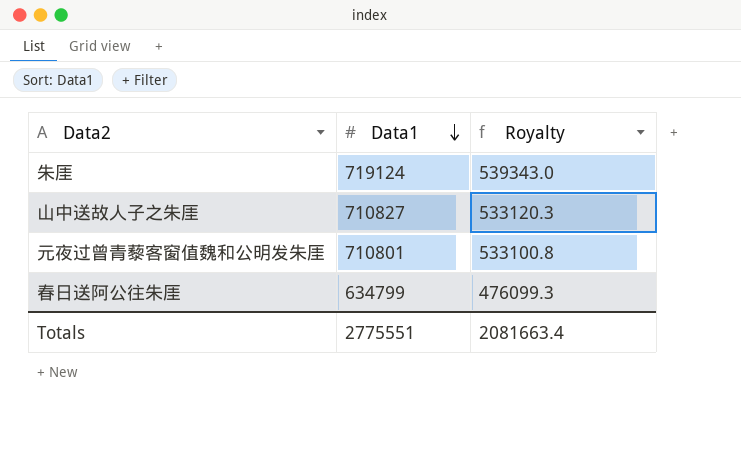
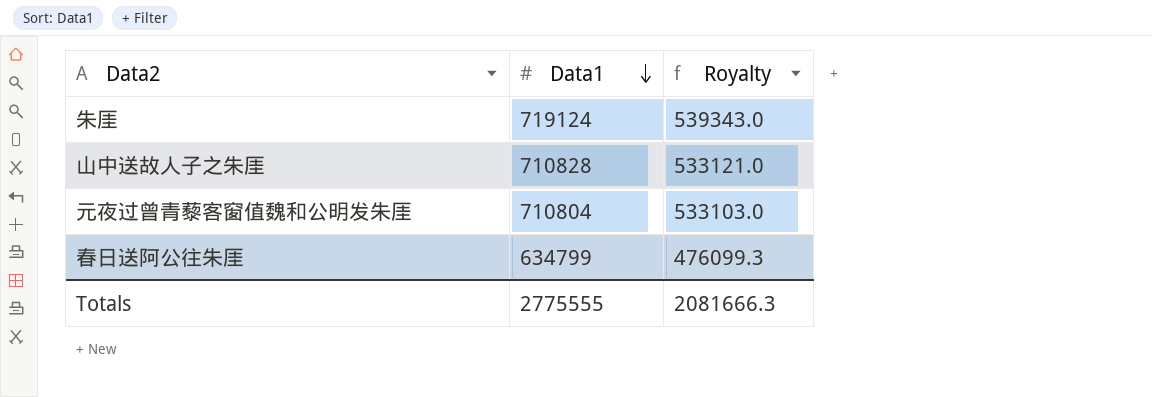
山中送故人子之朱厓 | Data1: 710827 -> 710828
山中送故人子之朱厓 | Royalty: 533120.3 -> 533121.0
元夜过曾青藜客窗值魏和公明发朱厓 | Data1: 710801 -> 710804
元夜过曾青藜客窗值魏和公明发朱厓 | Royalty: 533100.8 -> 533103.0
Totals | Data1: 2775551 -> 2775555
Totals | Royalty: 2081663.4 -> 2081666.3

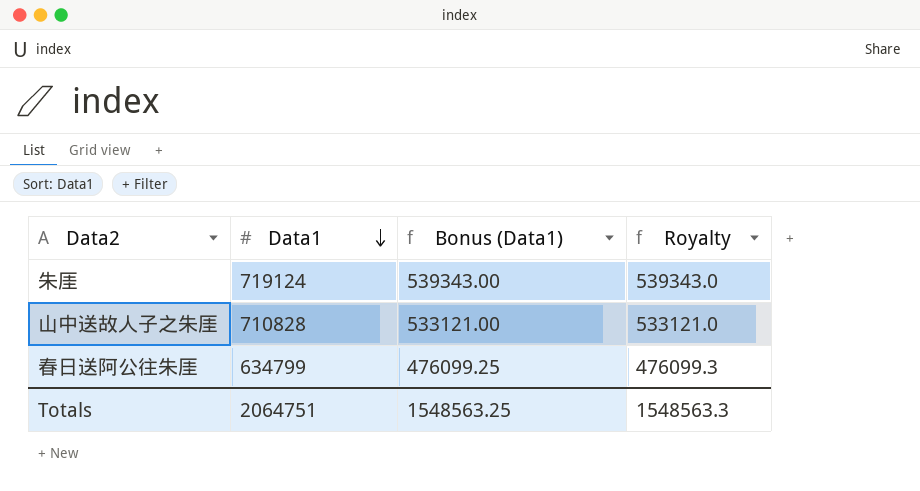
column Bonus (Data1) | formula: none -> [Data1] * 0.75
row 元夜过曾青藜客窗值魏和公明发朱厓: 710804 | 533103.0 -> none
Totals | Data1: 2775555 -> 2064751
Totals | Royalty: 2081666.3 -> 1548563.3

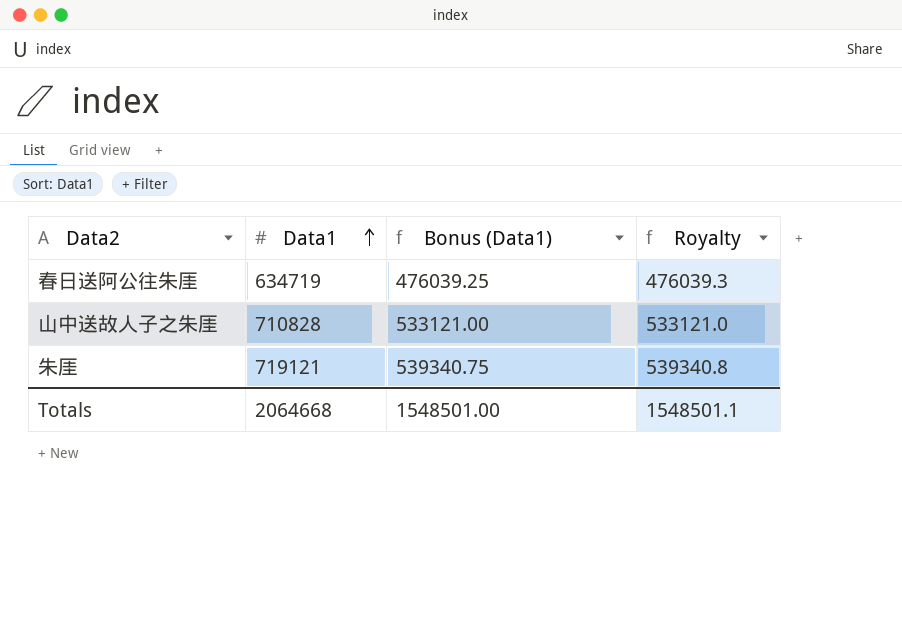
row order: Data1 descending -> Data1 ascending
春日送阿公往朱厓 | Data1: 634799 -> 634719
春日送阿公往朱厓 | Bonus (Data1): 476099.25 -> 476039.25
春日送阿公往朱厓 | Royalty: 476099.3 -> 476039.3
朱厓 | Data1: 719124 -> 719121
朱厓 | Bonus (Data1): 539343.00 -> 539340.75
朱厓 | Royalty: 539343.0 -> 539340.8
Totals | Data1: 2064751 -> 2064668
Totals | Bonus (Data1): 1548563.25 -> 1548501.00
Totals | Royalty: 1548563.3 -> 1548501.1

